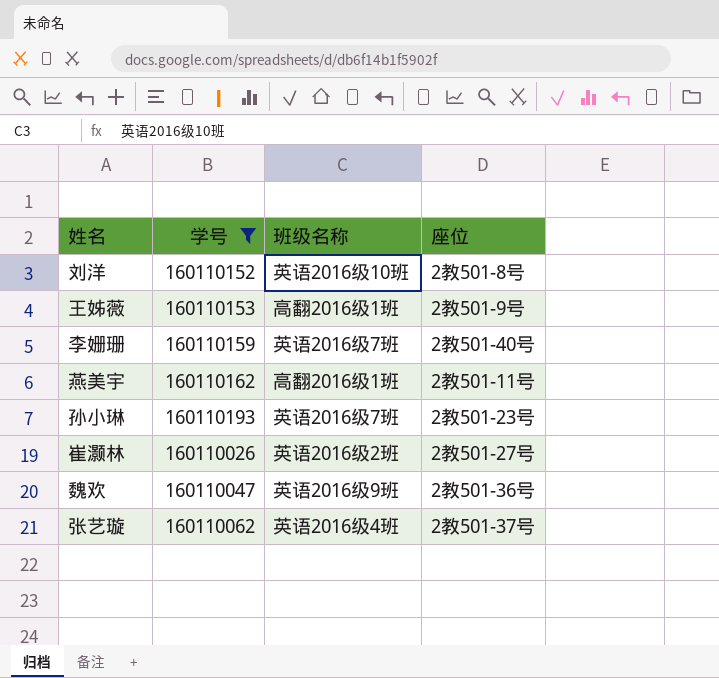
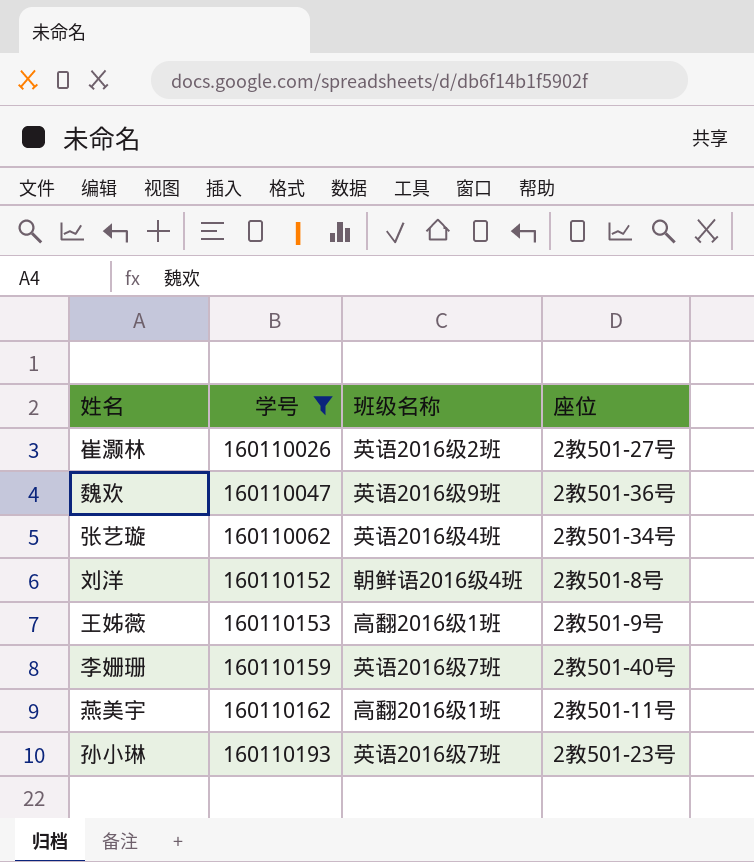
row order: none -> 学号 ascending
张艺璇 | 座位: 2教501-37号 -> 2教501-34号
刘洋 | 班级名称: 英语2016级10班 -> 朝鲜语2016级4班

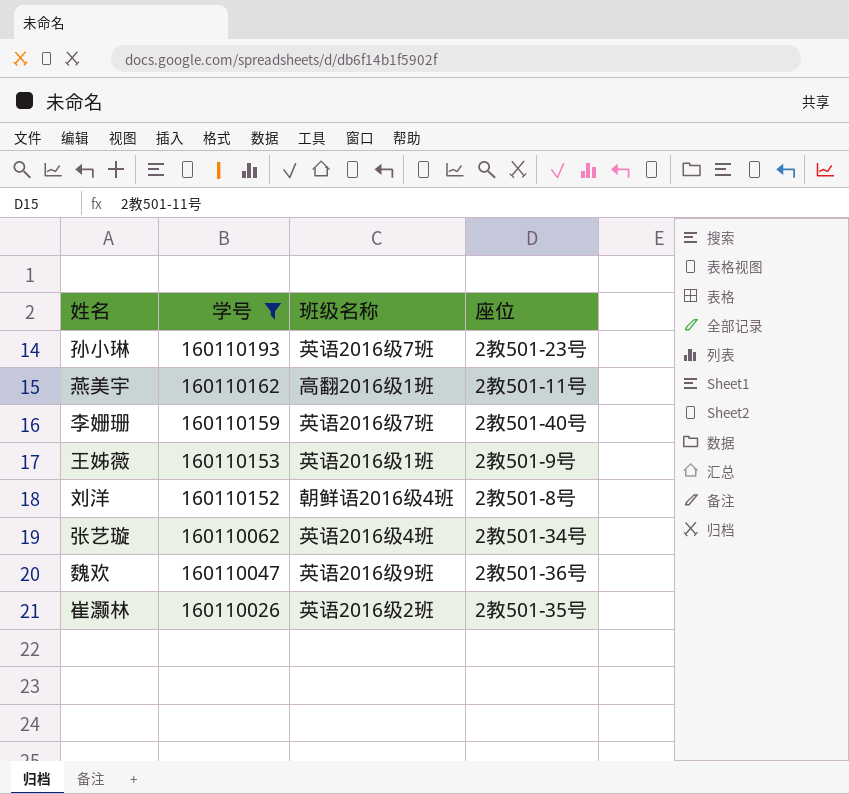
row order: 学号 ascending -> 学号 descending
王姊薇 | 班级名称: 高翻2016级1班 -> 英语2016级1班
崔灏林 | 座位: 2教501-27号 -> 2教501-35号

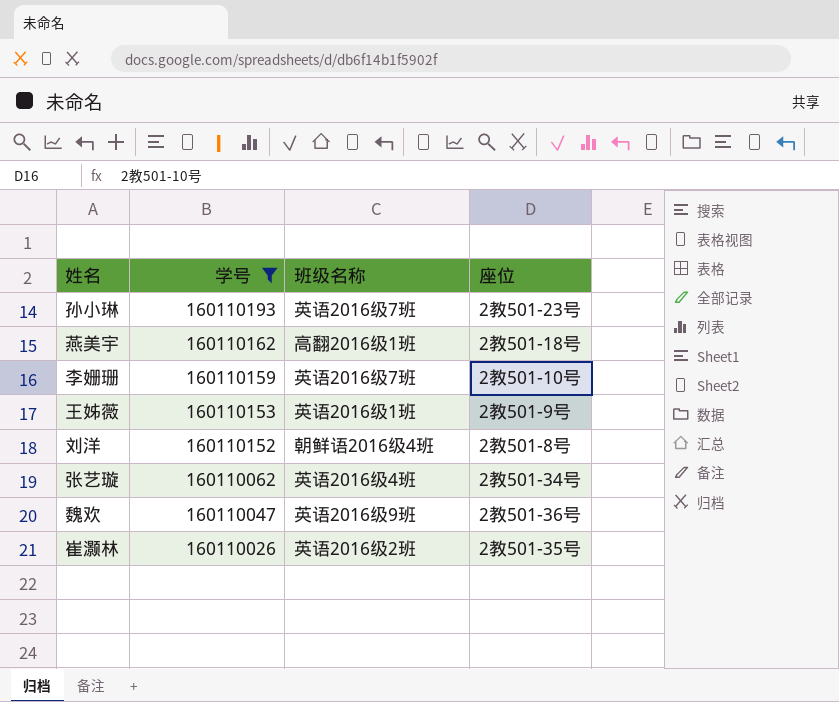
燕美宇 | 座位: 2教501-11号 -> 2教501-18号
李姗珊 | 座位: 2教501-40号 -> 2教501-10号

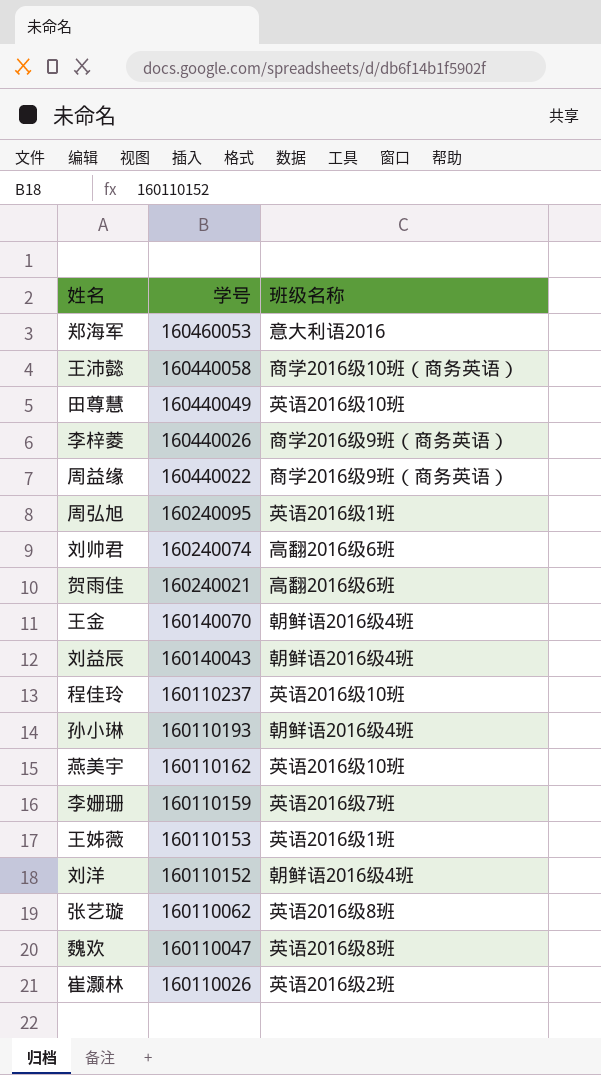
filter: 学号 <= 160110193 -> none
column 座位 | position: 4 -> none
孙小琳 | 班级名称: 英语2016级7班 -> 朝鲜语2016级4班
燕美宇 | 班级名称: 高翻2016级1班 -> 英语2016级10班
张艺璇 | 班级名称: 英语2016级4班 -> 英语2016级8班
魏欢 | 班级名称: 英语2016级9班 -> 英语2016级8班

